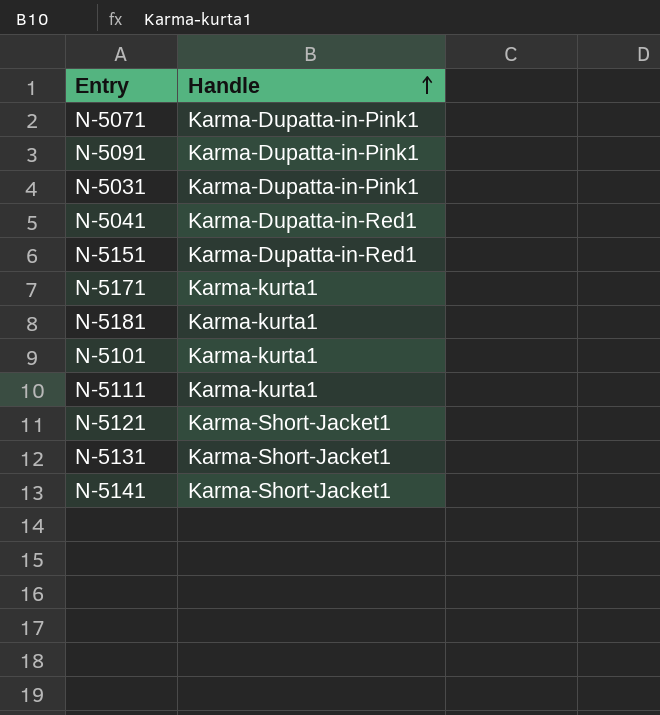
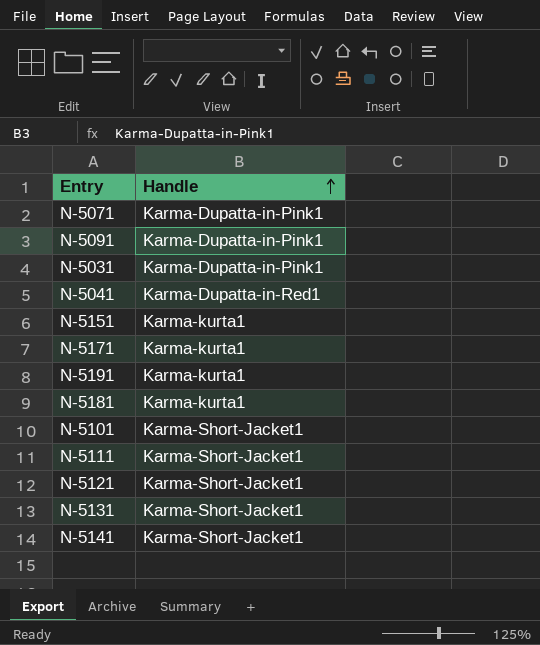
N-5151 | Handle: Karma-Dupatta-in-Red1 -> Karma-kurta1
row N-5191: none -> Karma-kurta1
N-5101 | Handle: Karma-kurta1 -> Karma-Short-Jacket1
N-5111 | Handle: Karma-kurta1 -> Karma-Short-Jacket1

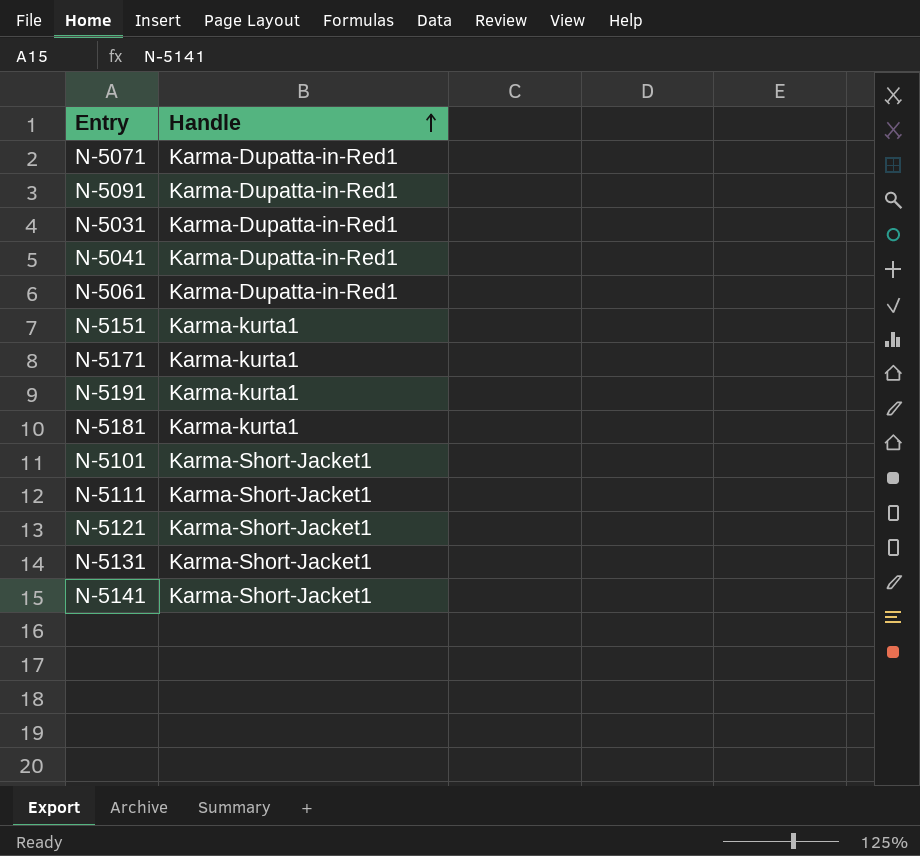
N-5071 | Handle: Karma-Dupatta-in-Pink1 -> Karma-Dupatta-in-Red1
N-5091 | Handle: Karma-Dupatta-in-Pink1 -> Karma-Dupatta-in-Red1
N-5031 | Handle: Karma-Dupatta-in-Pink1 -> Karma-Dupatta-in-Red1
row N-5061: none -> Karma-Dupatta-in-Red1

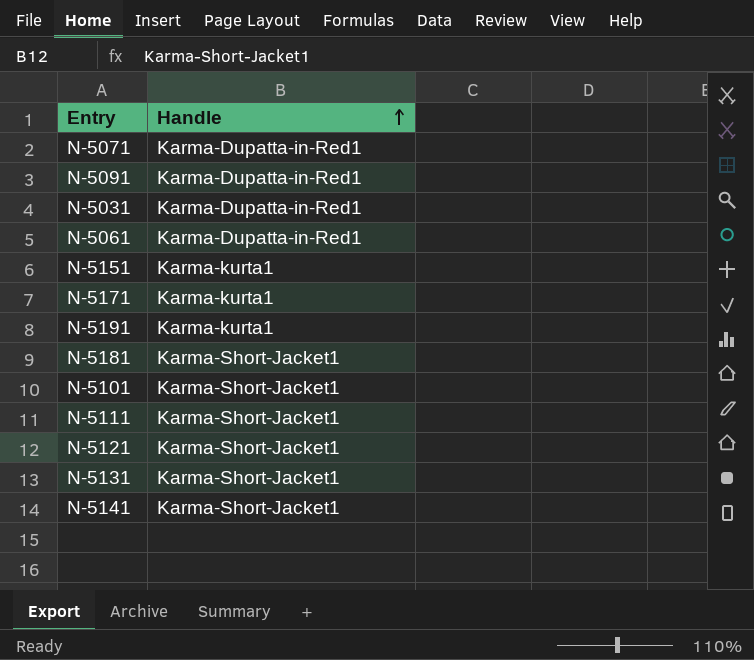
row N-5041: Karma-Dupatta-in-Red1 -> none
N-5181 | Handle: Karma-kurta1 -> Karma-Short-Jacket1

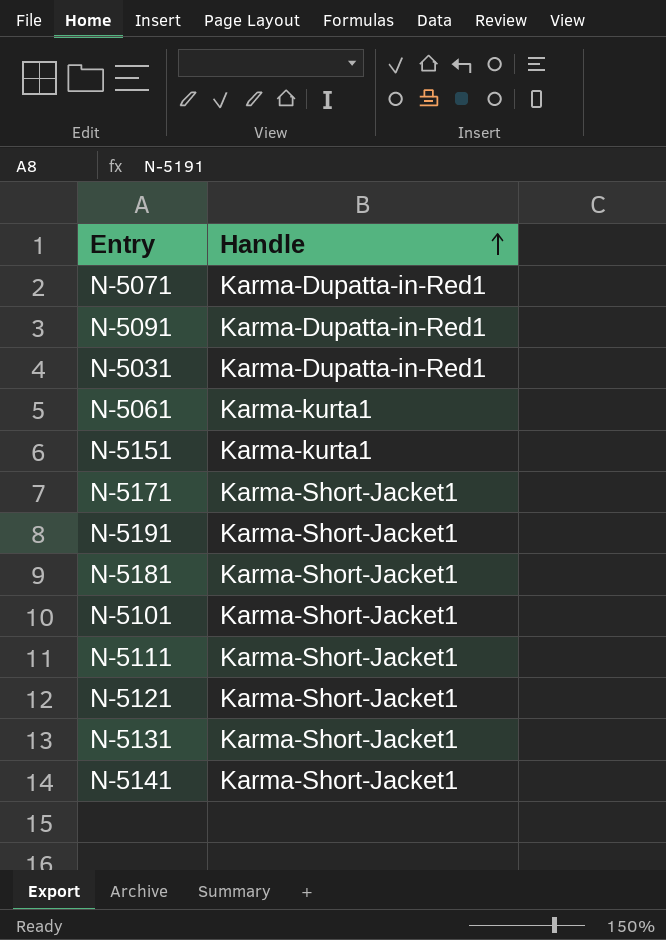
N-5061 | Handle: Karma-Dupatta-in-Red1 -> Karma-kurta1
N-5171 | Handle: Karma-kurta1 -> Karma-Short-Jacket1
N-5191 | Handle: Karma-kurta1 -> Karma-Short-Jacket1

